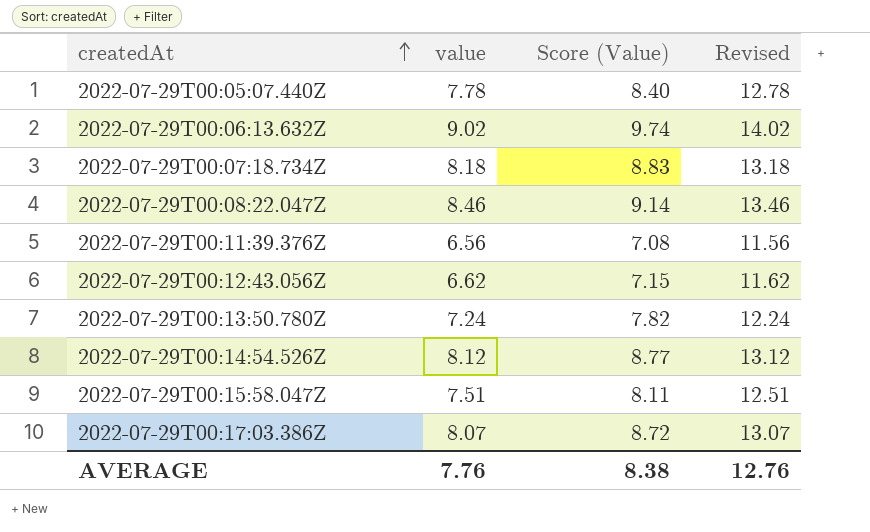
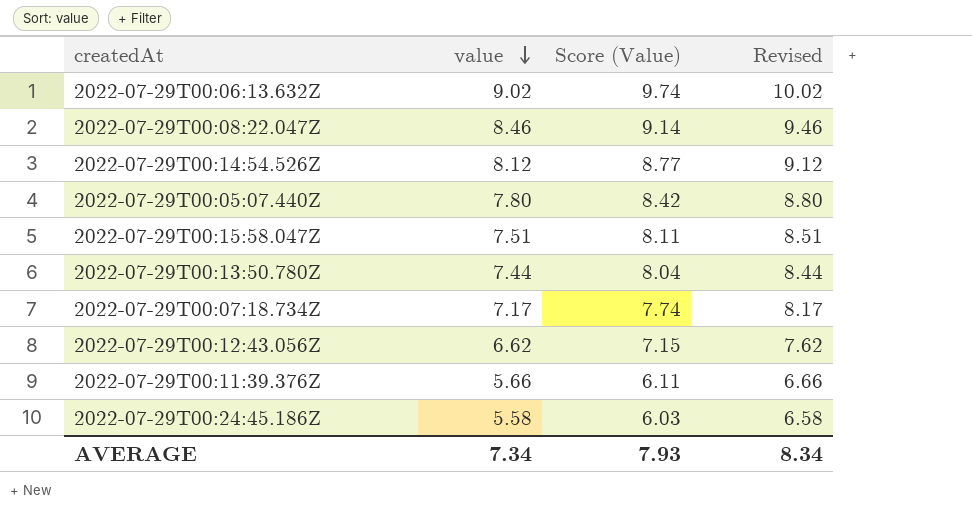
row order: createdAt ascending -> value descending
column Revised | formula: [value] + 5 -> [value] + 1
row 2022-07-29T00:17:03.386Z: 8.07 | 8.72 | 13.07 -> none
2022-07-29T00:05:07.440Z | value: 7.78 -> 7.80
2022-07-29T00:05:07.440Z | Score (Value): 8.40 -> 8.42
2022-07-29T00:13:50.780Z | value: 7.24 -> 7.44
2022-07-29T00:13:50.780Z | Score (Value): 7.82 -> 8.04
2022-07-29T00:07:18.734Z | value: 8.18 -> 7.17
2022-07-29T00:07:18.734Z | Score (Value): 8.83 -> 7.74
2022-07-29T00:11:39.376Z | value: 6.56 -> 5.66
2022-07-29T00:11:39.376Z | Score (Value): 7.08 -> 6.11
row 2022-07-29T00:24:45.186Z: none -> 5.58 | 6.03 | 6.58
AVERAGE | value: 7.76 -> 7.34
AVERAGE | Score (Value): 8.38 -> 7.93
AVERAGE | Revised: 12.76 -> 8.34

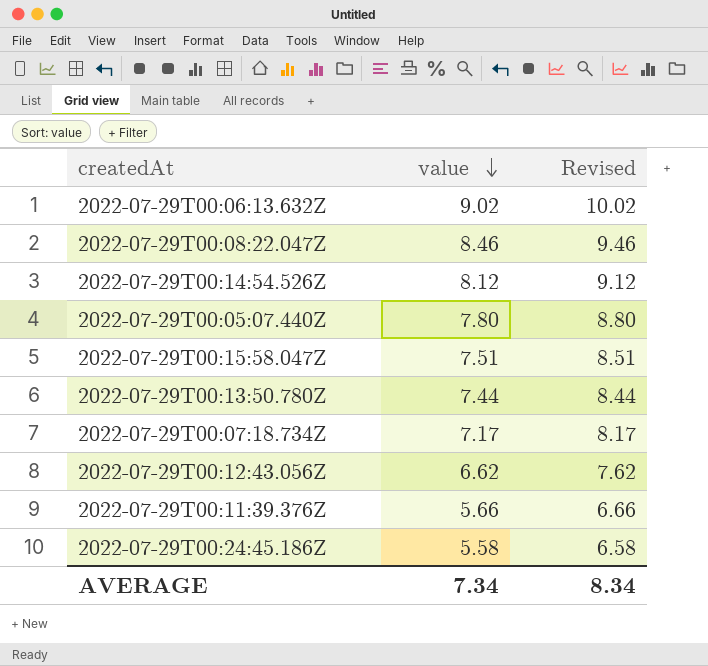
column Score (Value) | formula: [value] * 1.08 -> none

